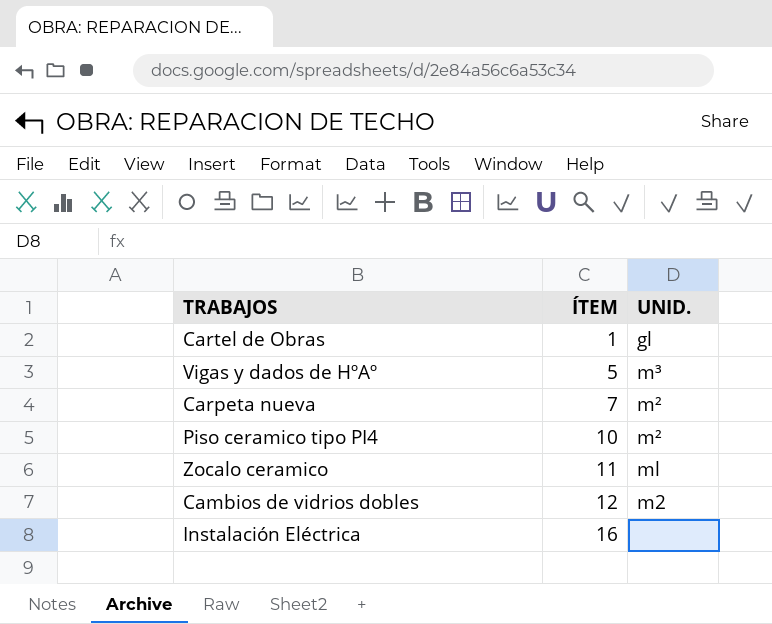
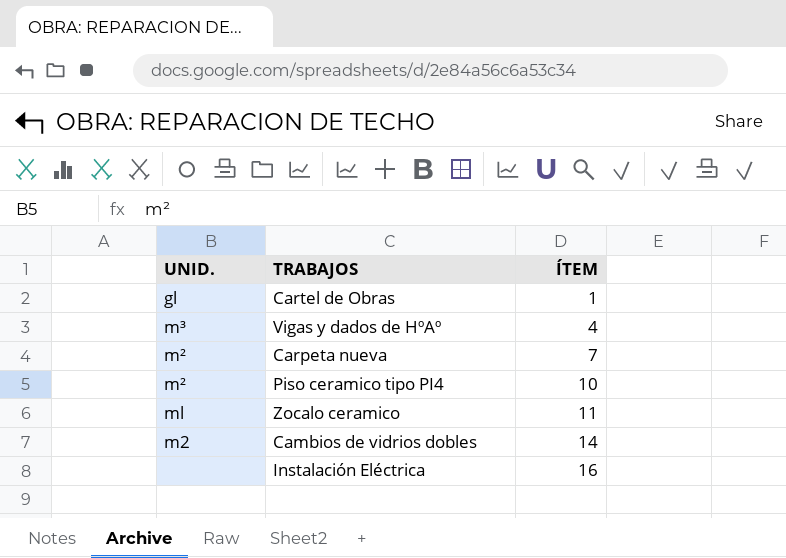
column UNID. | position: 3 -> 1
Vigas y dados de HºAº | ÍTEM: 5 -> 4
Cambios de vidrios dobles | ÍTEM: 12 -> 14

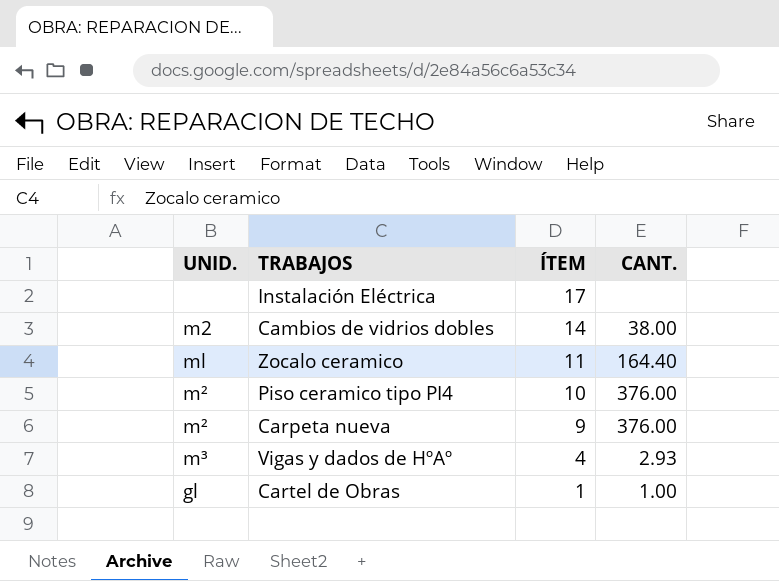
row order: ÍTEM ascending -> ÍTEM descending
column CANT. | position: none -> 4
Instalación Eléctrica | ÍTEM: 16 -> 17
Carpeta nueva | ÍTEM: 7 -> 9

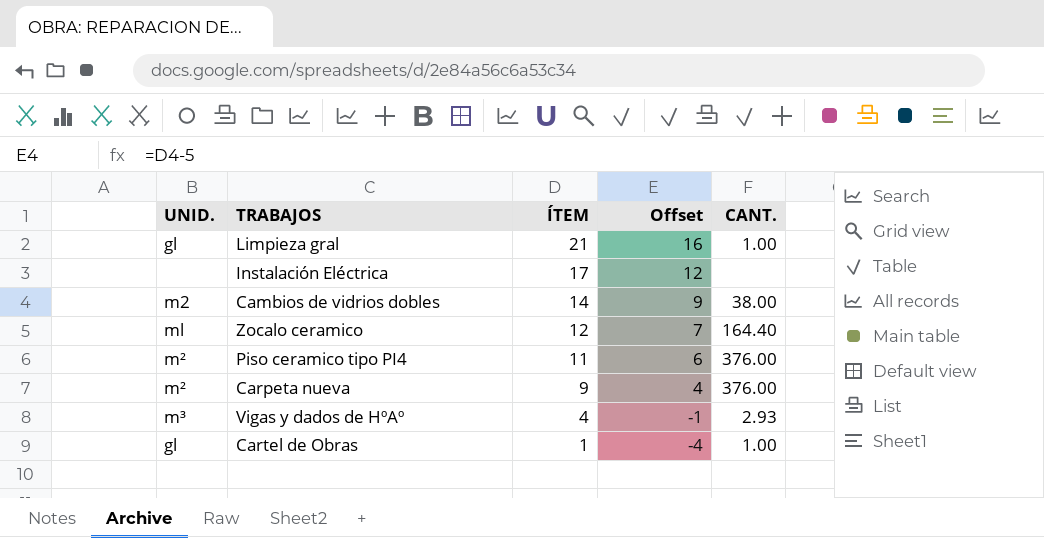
column Offset | formula: none -> [ÍTEM] - 5
row Limpieza gral: none -> gl | 21 | 16 | 1.00
Zocalo ceramico | ÍTEM: 11 -> 12
Piso ceramico tipo PI4 | ÍTEM: 10 -> 11

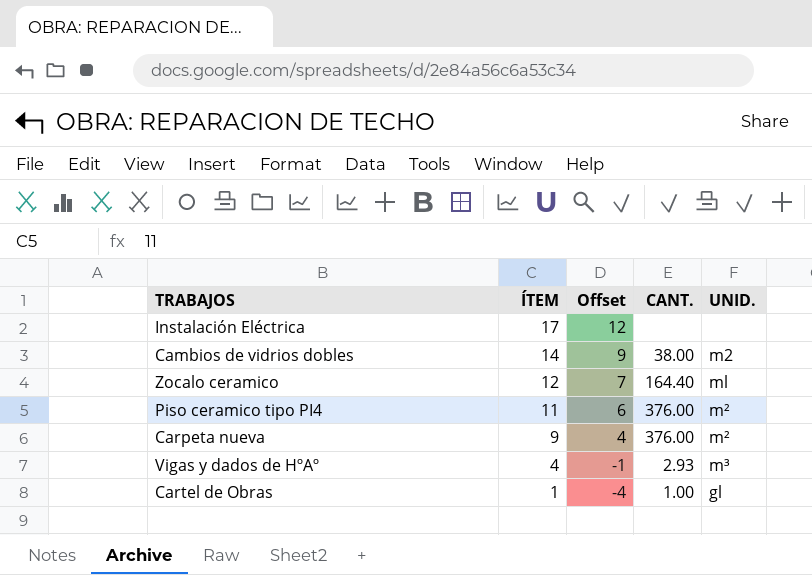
column UNID. | position: 1 -> 5
row Limpieza gral: gl | 21 | 16 | 1.00 -> none

